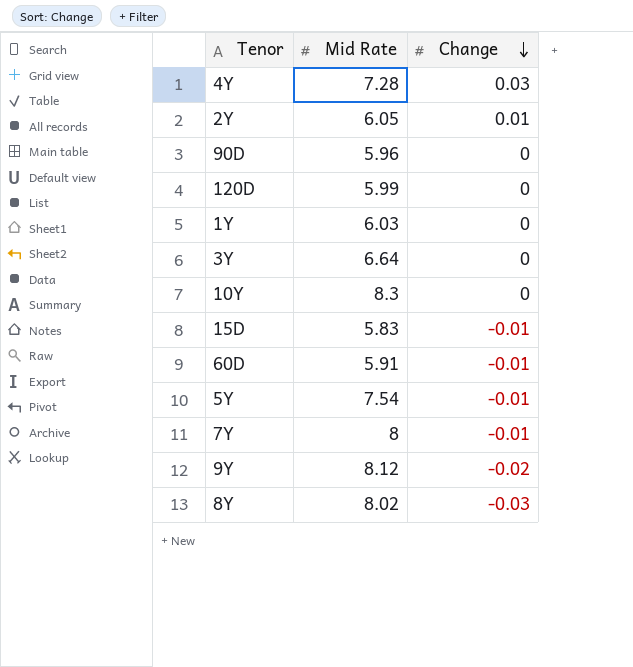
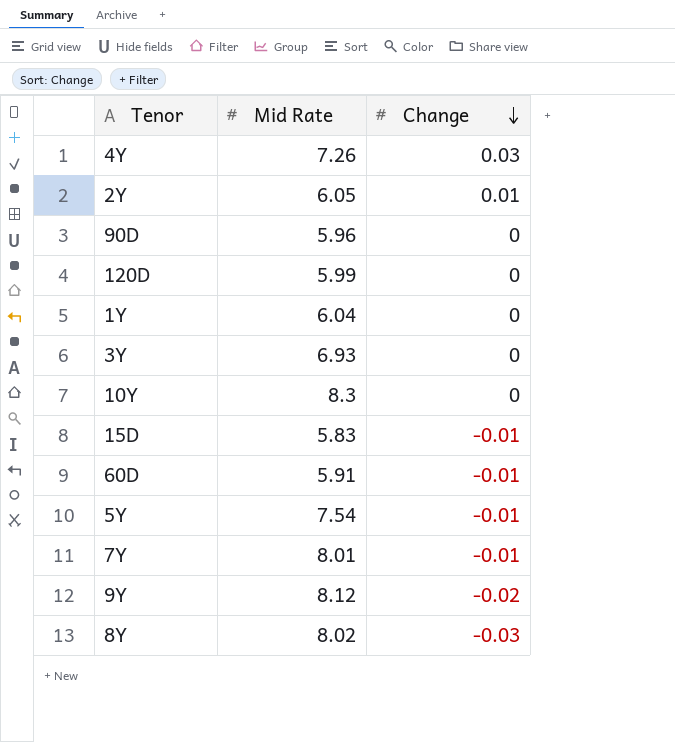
4Y | Mid Rate: 7.28 -> 7.26
1Y | Mid Rate: 6.03 -> 6.04
3Y | Mid Rate: 6.64 -> 6.93
7Y | Mid Rate: 8 -> 8.01

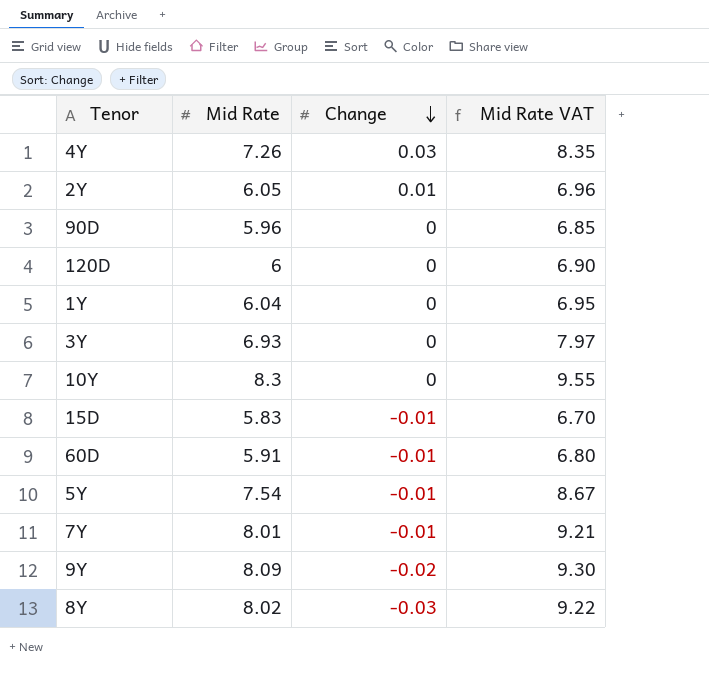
column Mid Rate VAT | formula: none -> [Mid Rate] * 1.15
120D | Mid Rate: 5.99 -> 6
9Y | Mid Rate: 8.12 -> 8.09

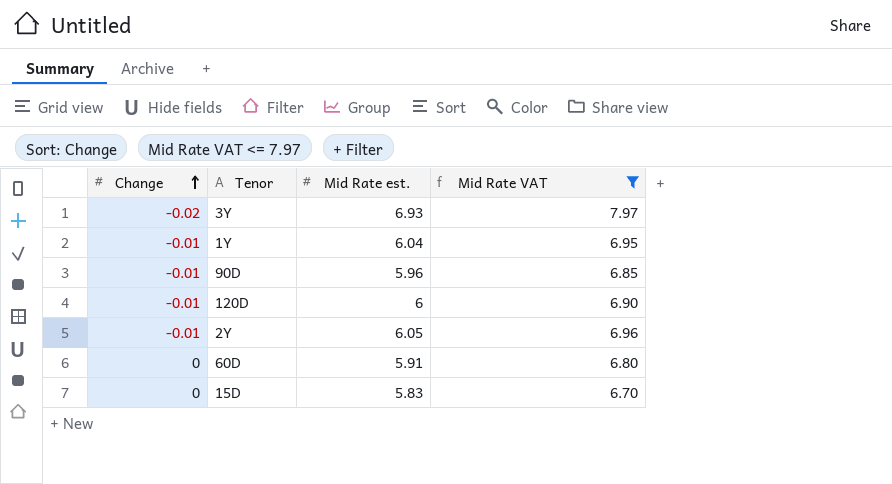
filter: none -> Mid Rate VAT <= 7.97
row order: Change descending -> Change ascending
column Change | position: 3 -> 1
column name: Mid Rate -> Mid Rate est.
3Y | Change: 0 -> -0.02
1Y | Change: 0 -> -0.01
90D | Change: 0 -> -0.01
120D | Change: 0 -> -0.01
2Y | Change: 0.01 -> -0.01
60D | Change: -0.01 -> 0
15D | Change: -0.01 -> 0

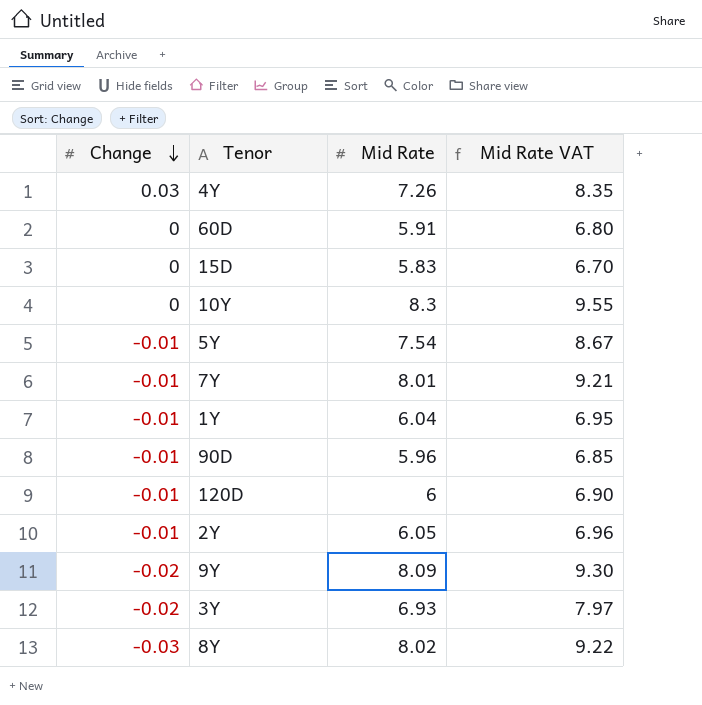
filter: Mid Rate VAT <= 7.97 -> none
row order: Change ascending -> Change descending
column name: Mid Rate est. -> Mid Rate

